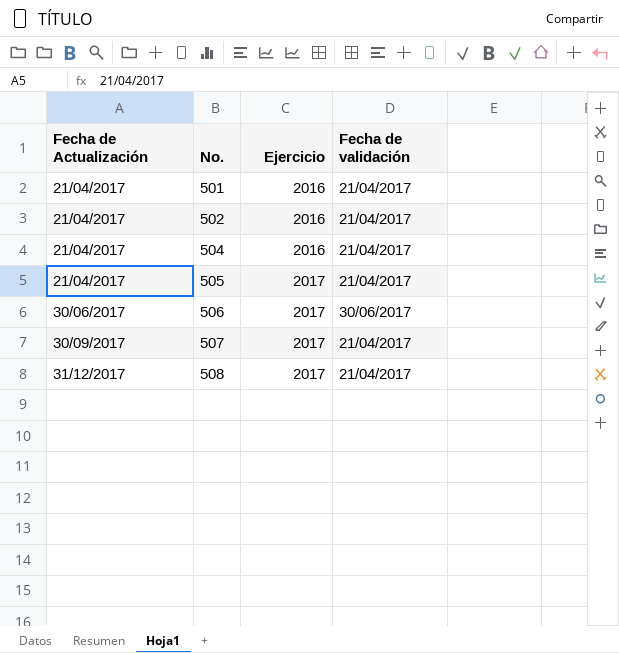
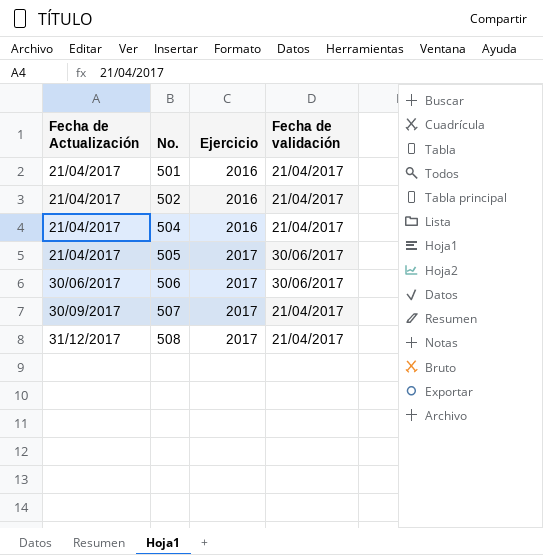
505 | Fecha de validación: 21/04/2017 -> 30/06/2017

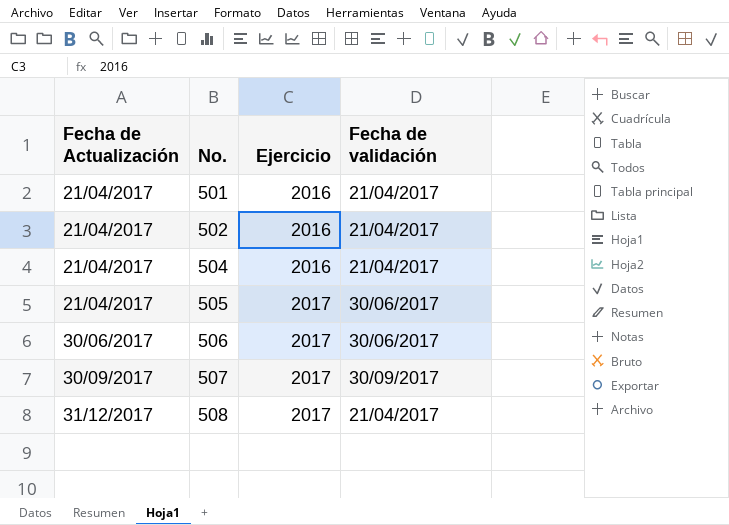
507 | Fecha de validación: 21/04/2017 -> 30/09/2017

